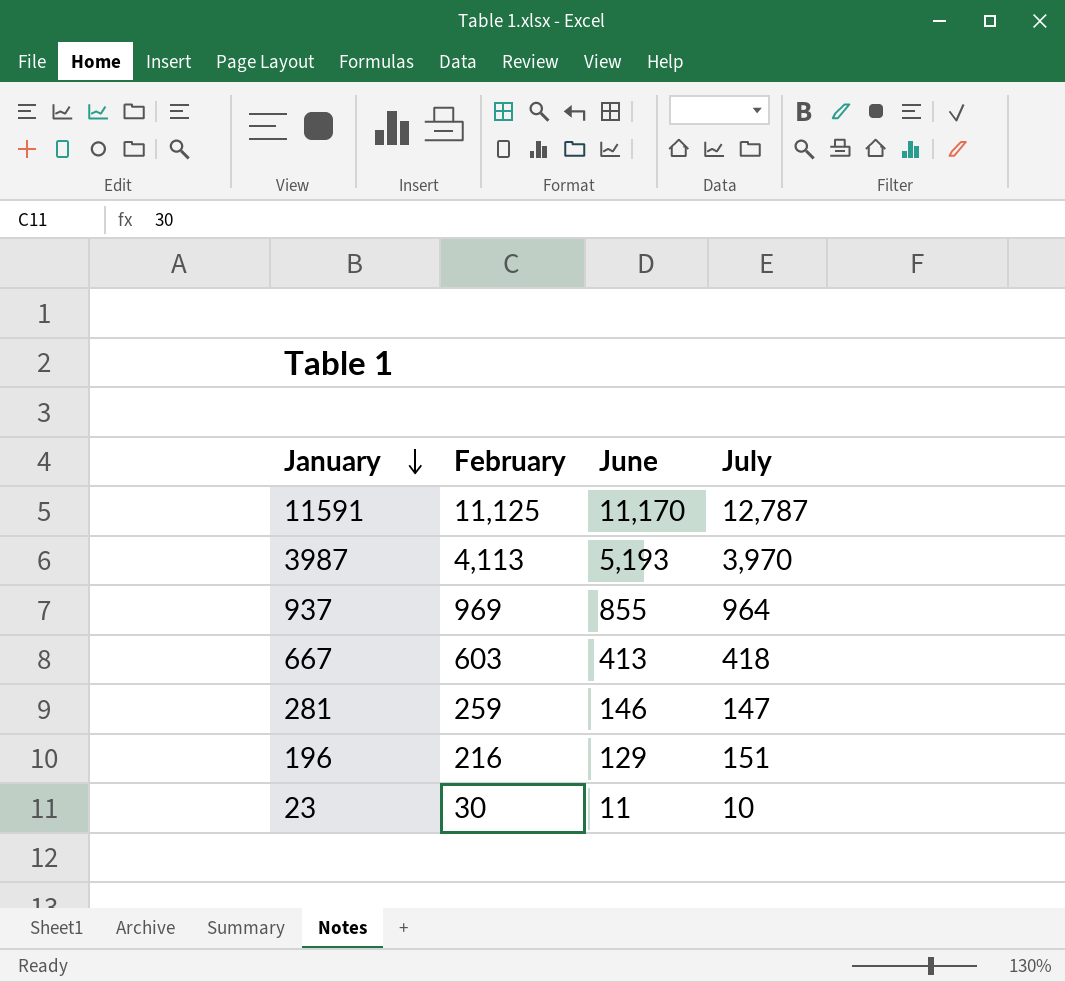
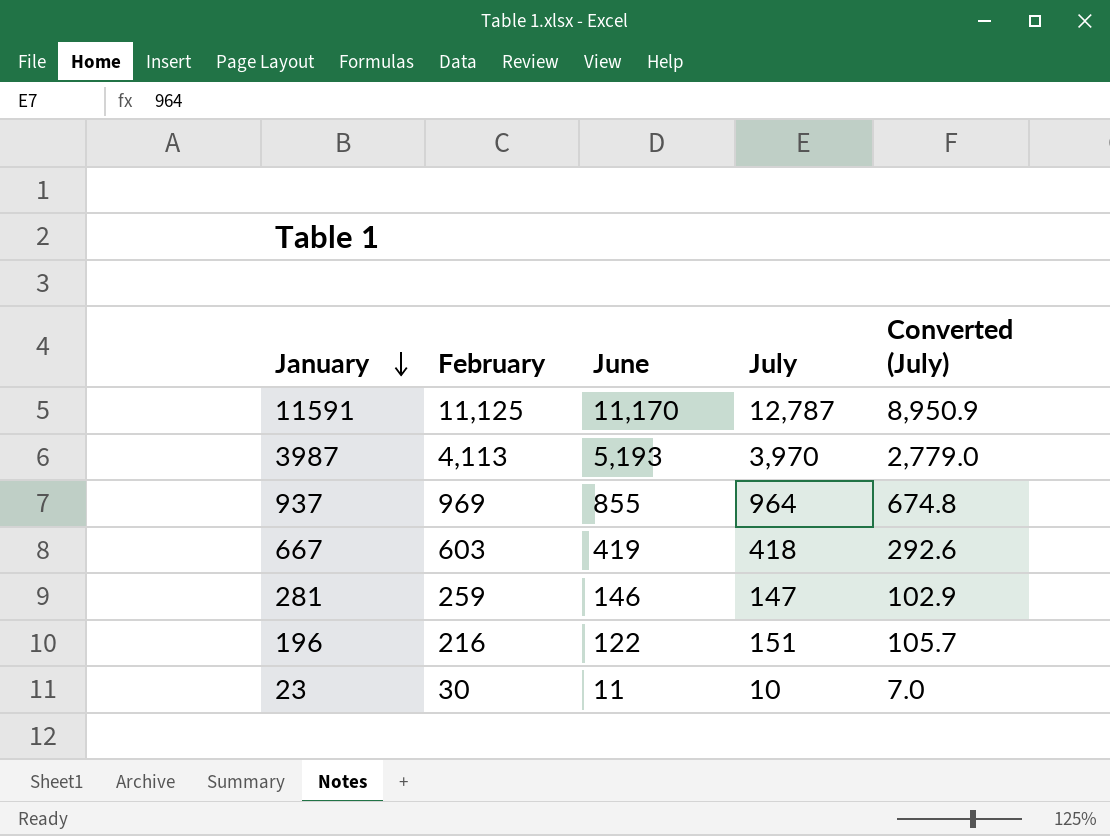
column Converted (July) | formula: none -> [July] * 0.7
667 | June: 413 -> 419
196 | June: 129 -> 122

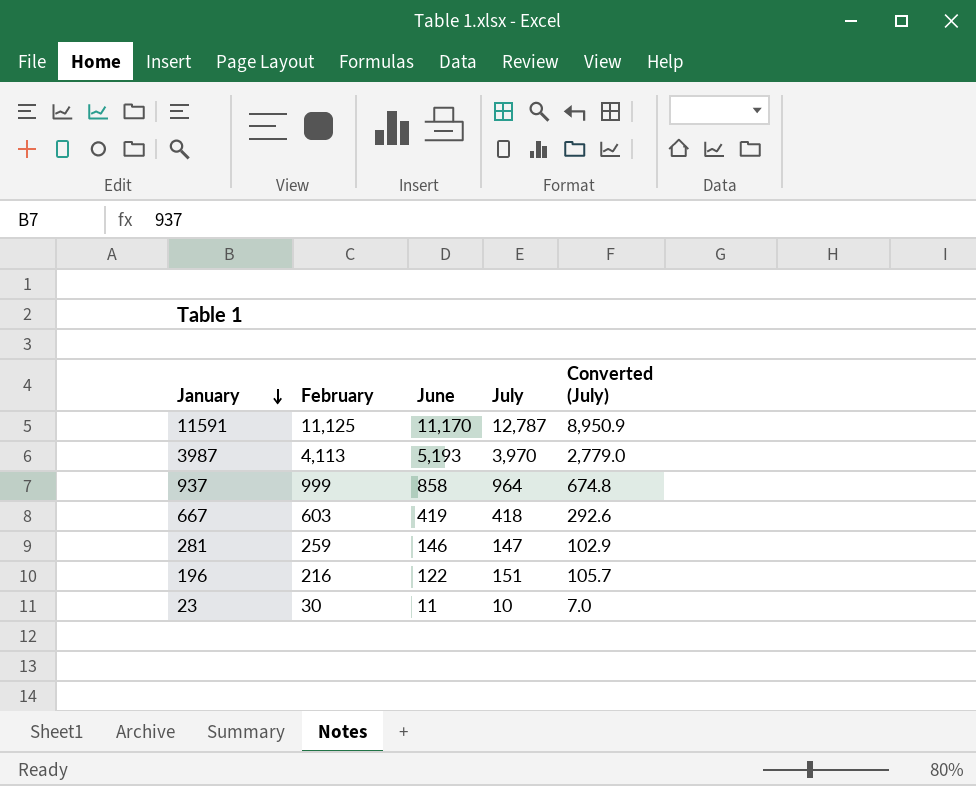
937 | February: 969 -> 999
937 | June: 855 -> 858

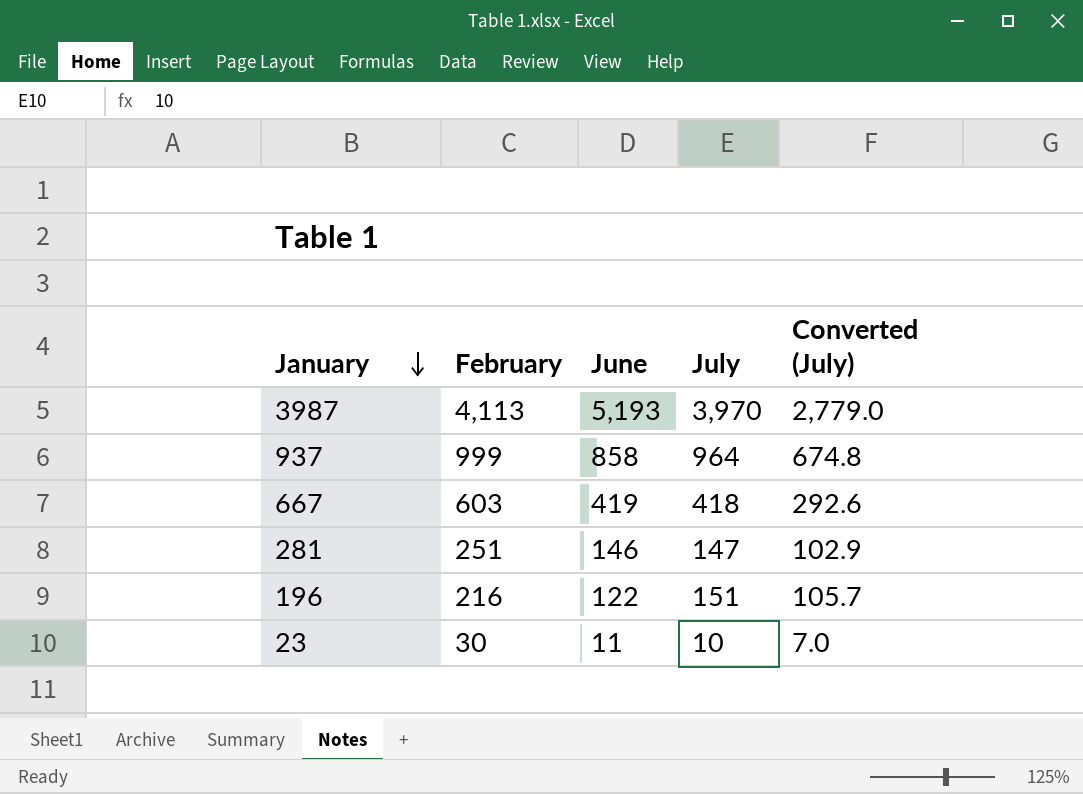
row 11591: 11,125 | 11,170 | 12,787 | 8,950.9 -> none
281 | February: 259 -> 251

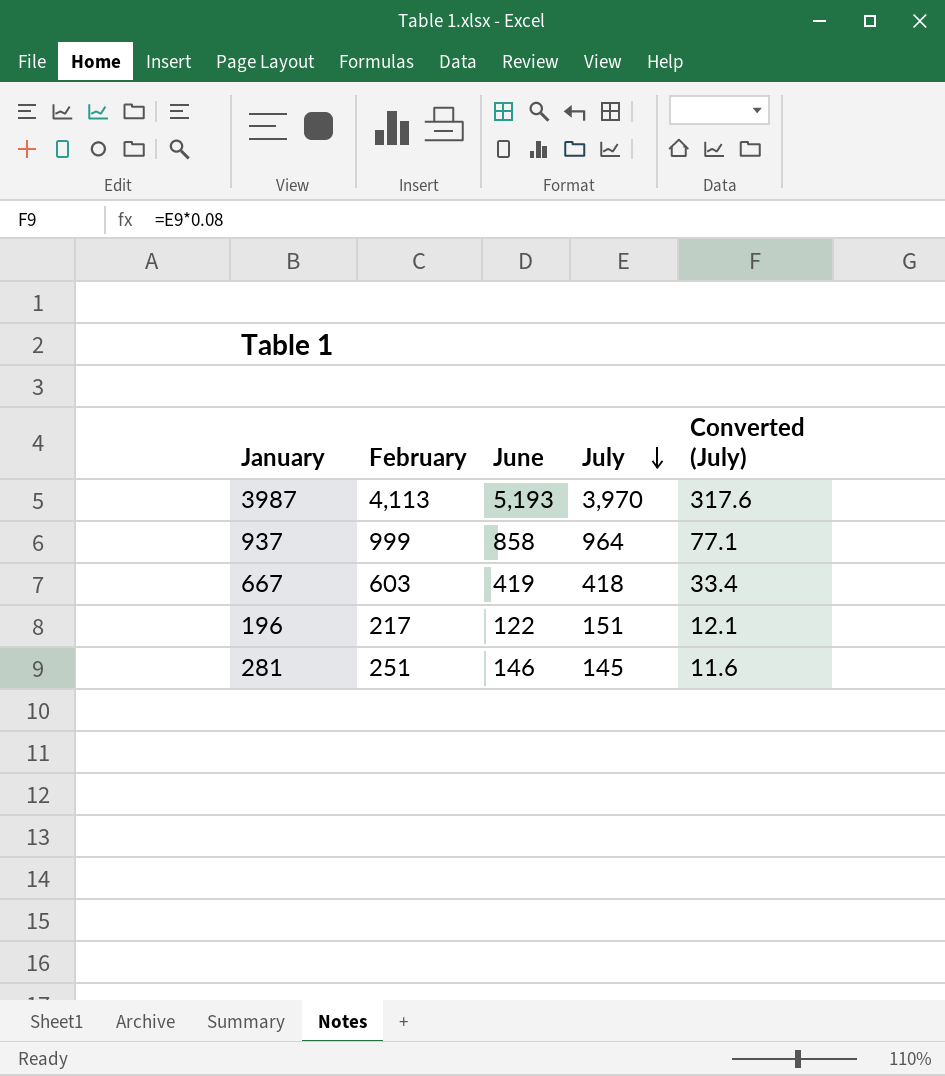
row order: January descending -> July descending
column Converted (July) | formula: [July] * 0.7 -> [July] * 0.08
row 23: 30 | 11 | 10 | 7.0 -> none
196 | February: 216 -> 217
281 | July: 147 -> 145

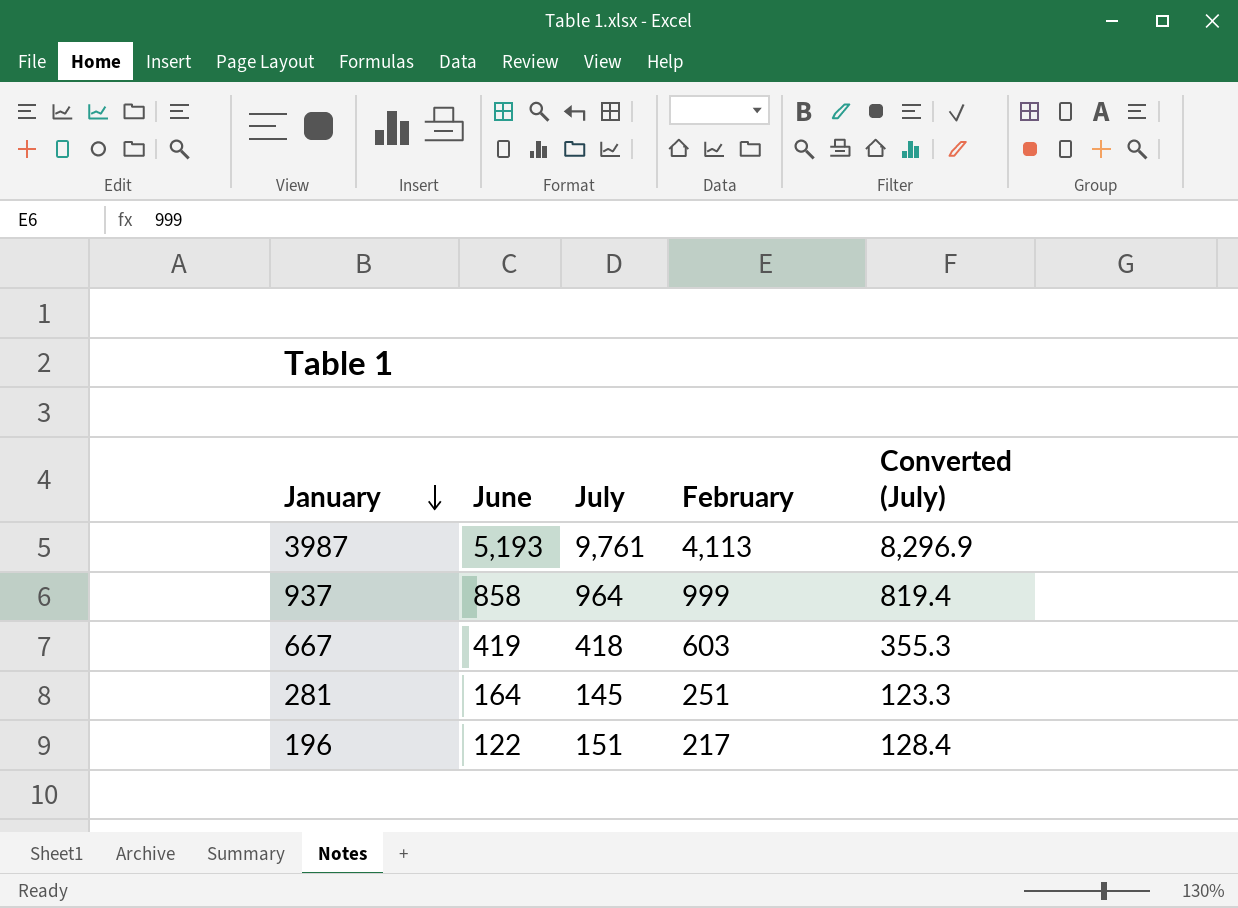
row order: July descending -> January descending
column February | position: 2 -> 4
column Converted (July) | formula: [July] * 0.08 -> [July] * 0.85
3987 | July: 3,970 -> 9,761
281 | June: 146 -> 164

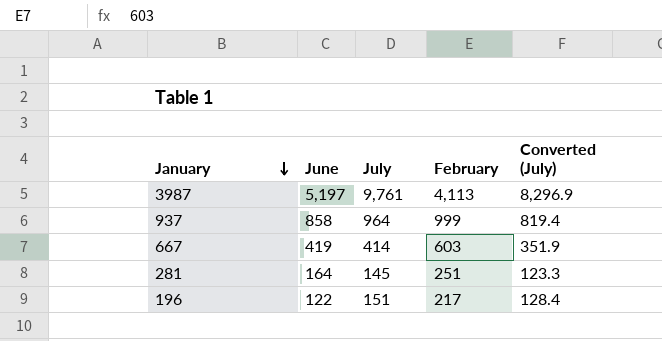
3987 | June: 5,193 -> 5,197
667 | July: 418 -> 414
667 | Converted (July): 355.3 -> 351.9

